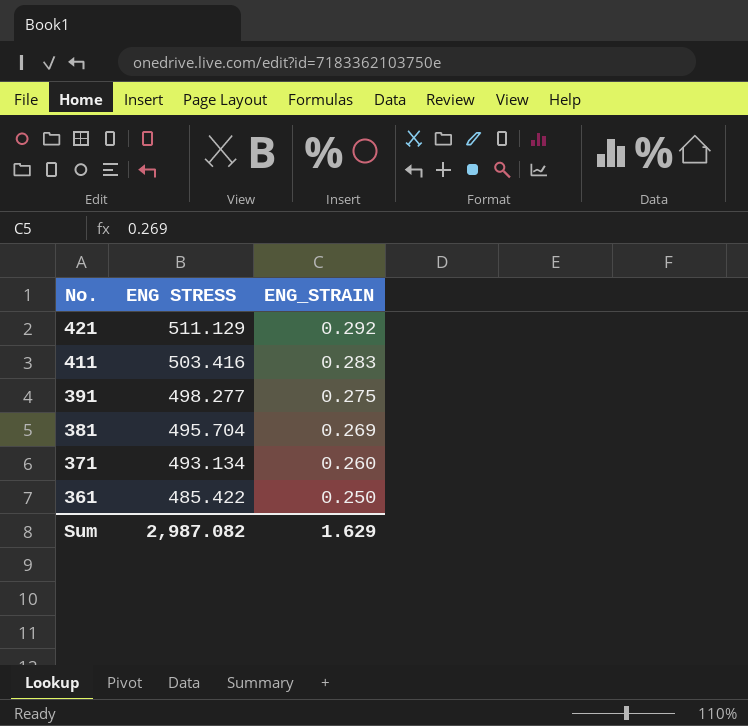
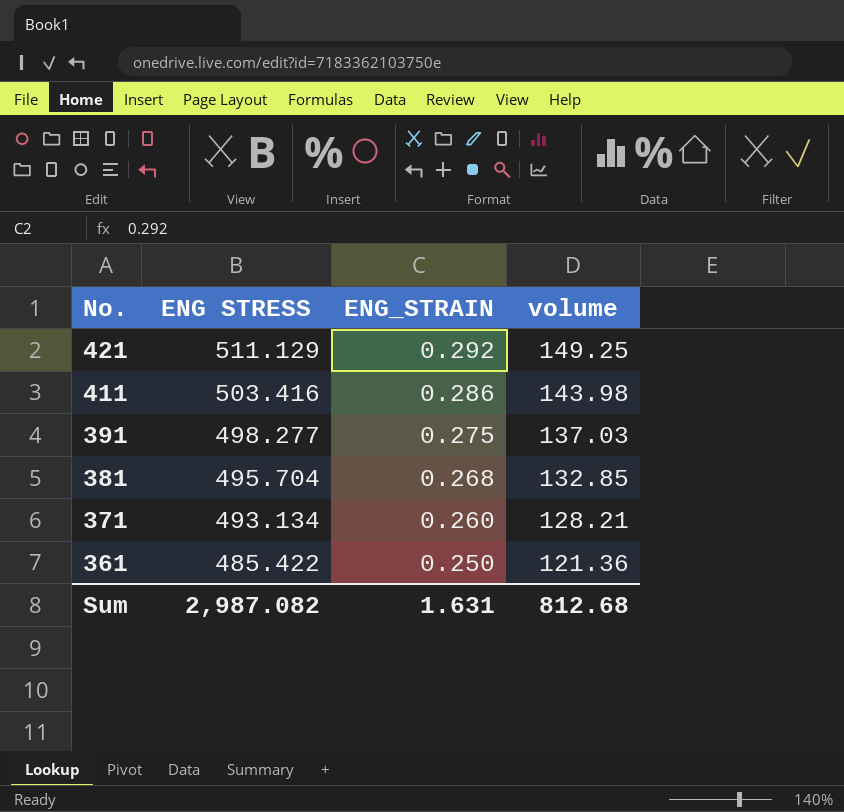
column volume | formula: none -> [ENG STRESS] * [ENG_STRAIN]
411 | ENG_STRAIN: 0.283 -> 0.286
381 | ENG_STRAIN: 0.269 -> 0.268
Sum | ENG_STRAIN: 1.629 -> 1.631

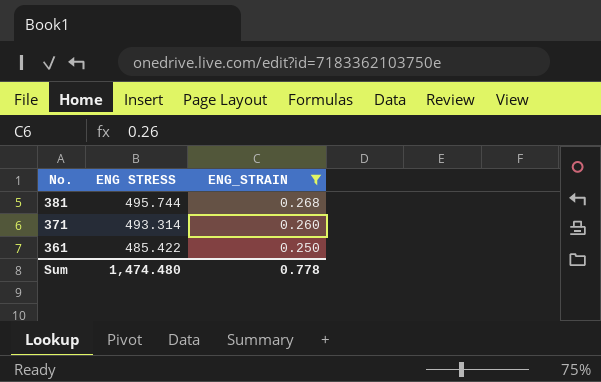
filter: none -> ENG_STRAIN <= 0.268
column volume | formula: [ENG STRESS] * [ENG_STRAIN] -> none
381 | ENG STRESS: 495.704 -> 495.744
371 | ENG STRESS: 493.134 -> 493.314
Sum | ENG STRESS: 2,987.082 -> 1,474.480
Sum | ENG_STRAIN: 1.631 -> 0.778

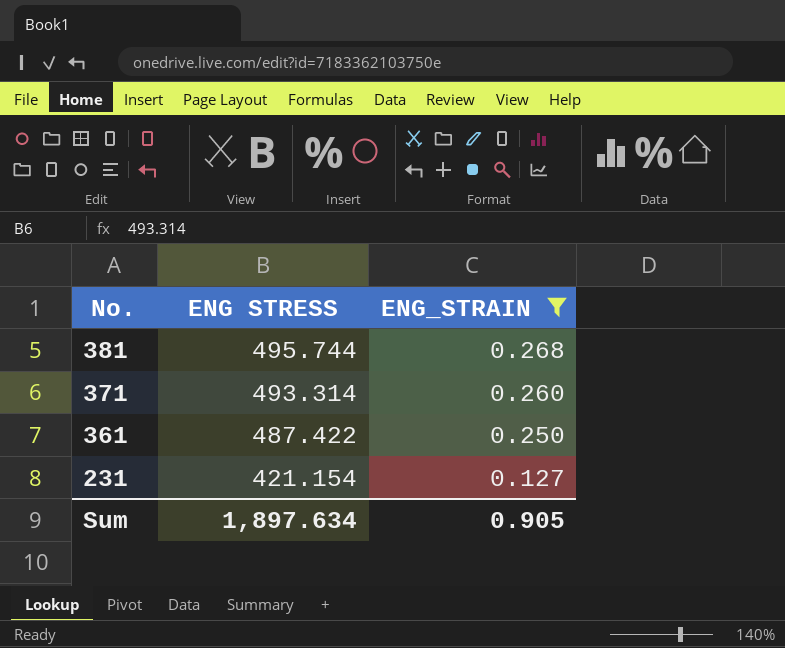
361 | ENG STRESS: 485.422 -> 487.422
row 231: none -> 421.154 | 0.127
Sum | ENG STRESS: 1,474.480 -> 1,897.634
Sum | ENG_STRAIN: 0.778 -> 0.905

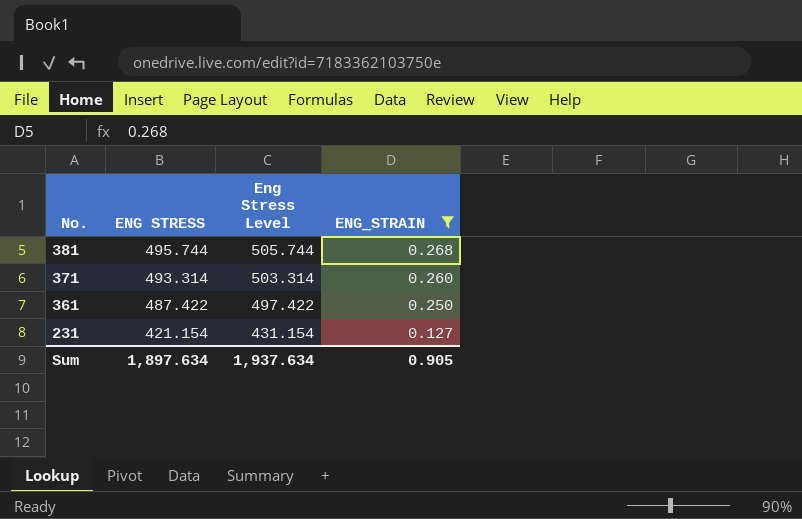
column Eng Stress Level | formula: none -> [ENG STRESS] + 10

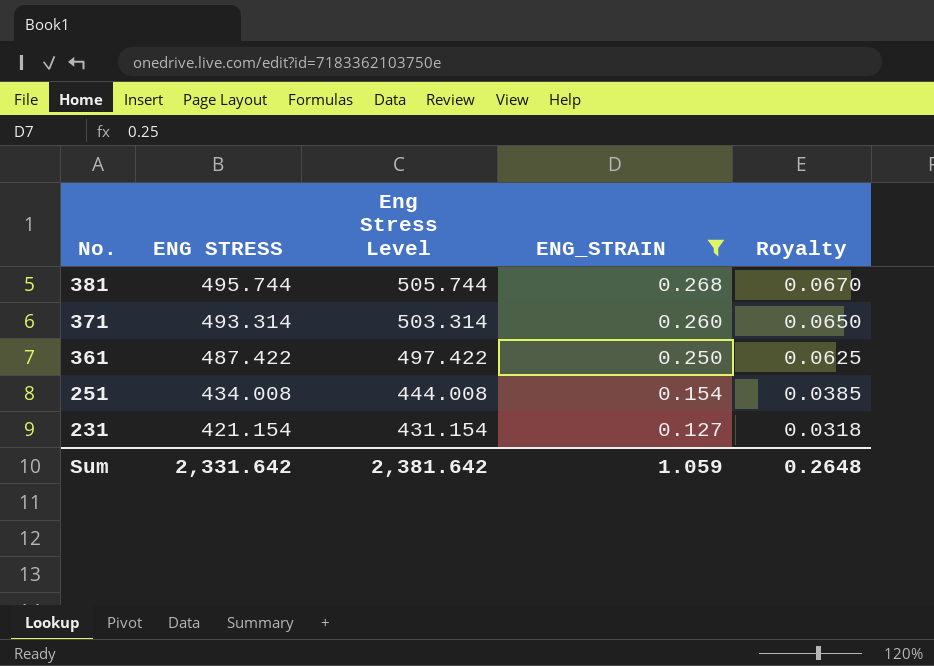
column Royalty | formula: none -> [ENG_STRAIN] * 0.25
row 251: none -> 434.008 | 444.008 | 0.154 | 0.0385
Sum | ENG STRESS: 1,897.634 -> 2,331.642
Sum | Eng Stress Level: 1,937.634 -> 2,381.642
Sum | ENG_STRAIN: 0.905 -> 1.059

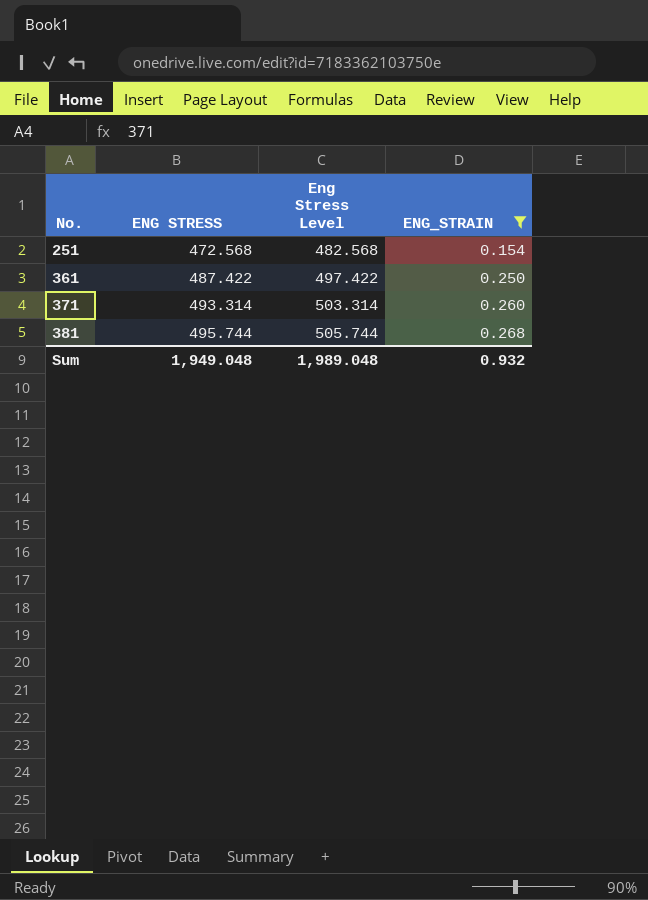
row order: No. descending -> No. ascending
column Royalty | formula: [ENG_STRAIN] * 0.25 -> none
row 231: 421.154 | 431.154 | 0.127 | 0.0318 -> none
251 | ENG STRESS: 434.008 -> 472.568
251 | Eng Stress Level: 444.008 -> 482.568
Sum | ENG STRESS: 2,331.642 -> 1,949.048
Sum | Eng Stress Level: 2,381.642 -> 1,989.048
Sum | ENG_STRAIN: 1.059 -> 0.932

